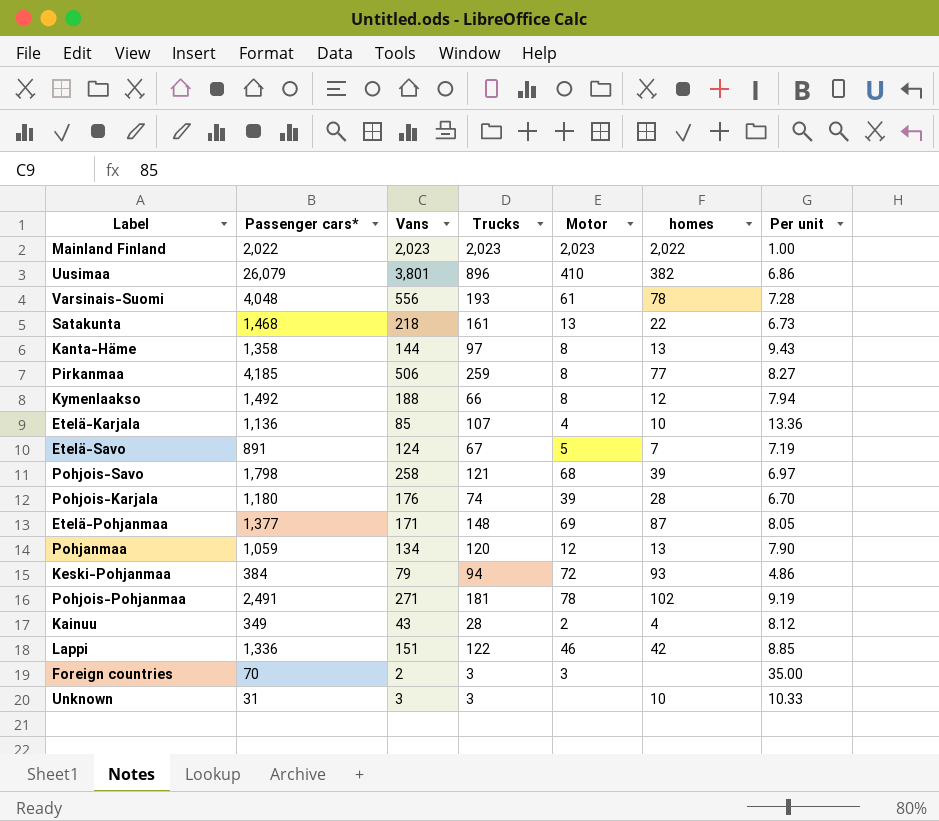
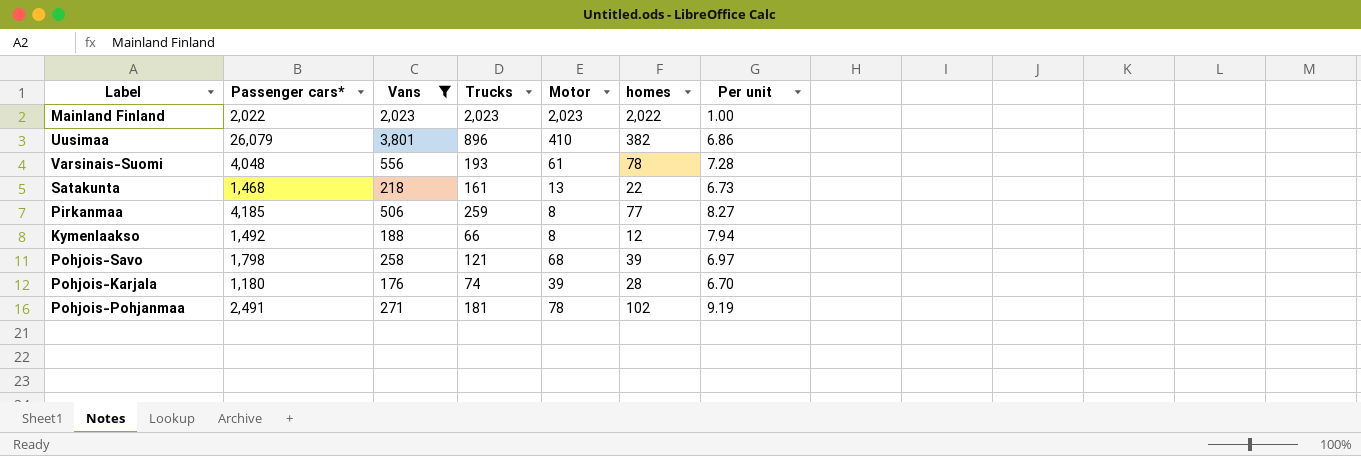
filter: none -> Vans >= 176

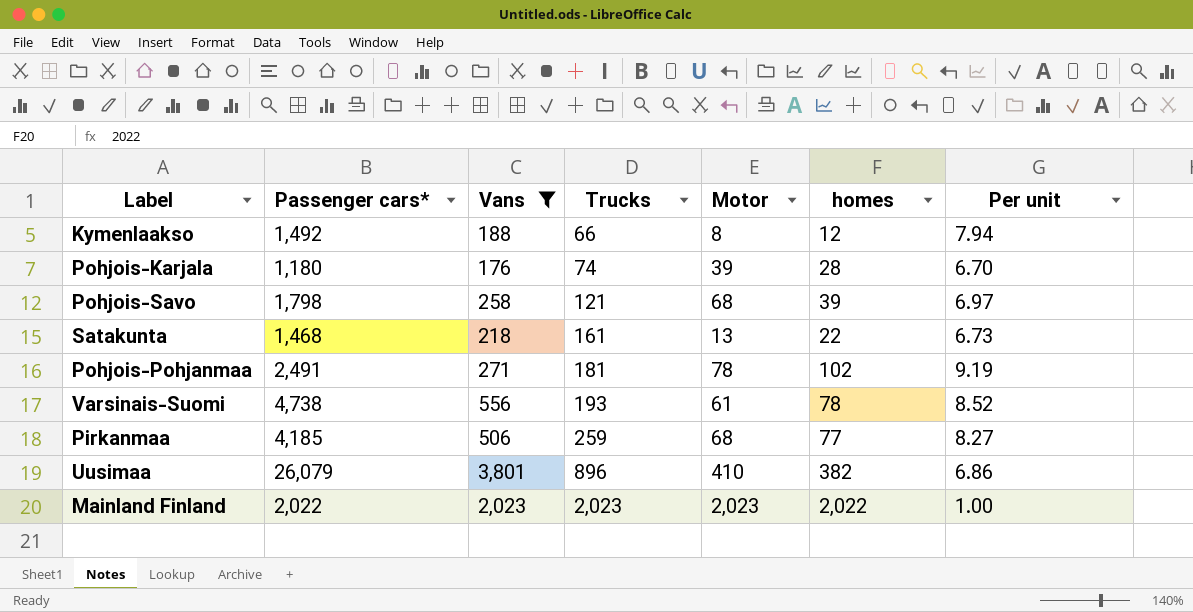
row order: none -> Trucks ascending
Varsinais-Suomi | Passenger cars*: 4,048 -> 4,738
Varsinais-Suomi | Per unit: 7.28 -> 8.52
Pirkanmaa | Motor: 8 -> 68

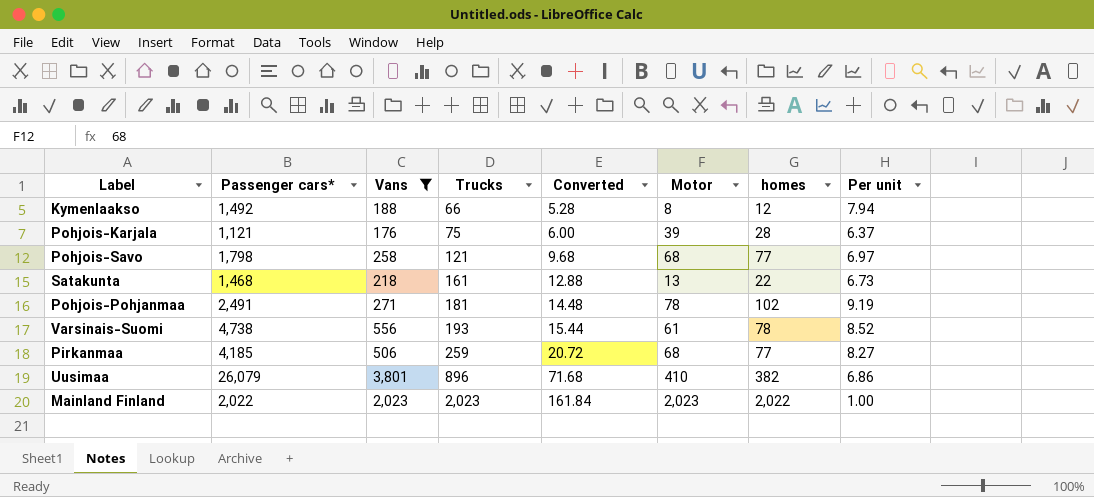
column Converted | formula: none -> [Trucks] * 0.08
Pohjois-Karjala | Passenger cars*: 1,180 -> 1,121
Pohjois-Karjala | Trucks: 74 -> 75
Pohjois-Karjala | Per unit: 6.70 -> 6.37
Pohjois-Savo | homes: 39 -> 77

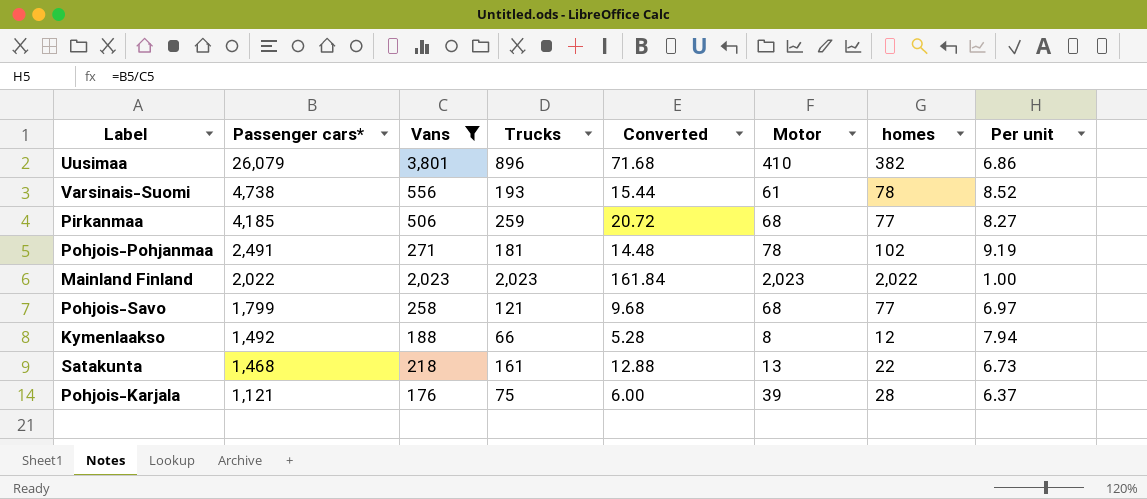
row order: Trucks ascending -> Passenger cars* descending
Pohjois-Savo | Passenger cars*: 1,798 -> 1,799

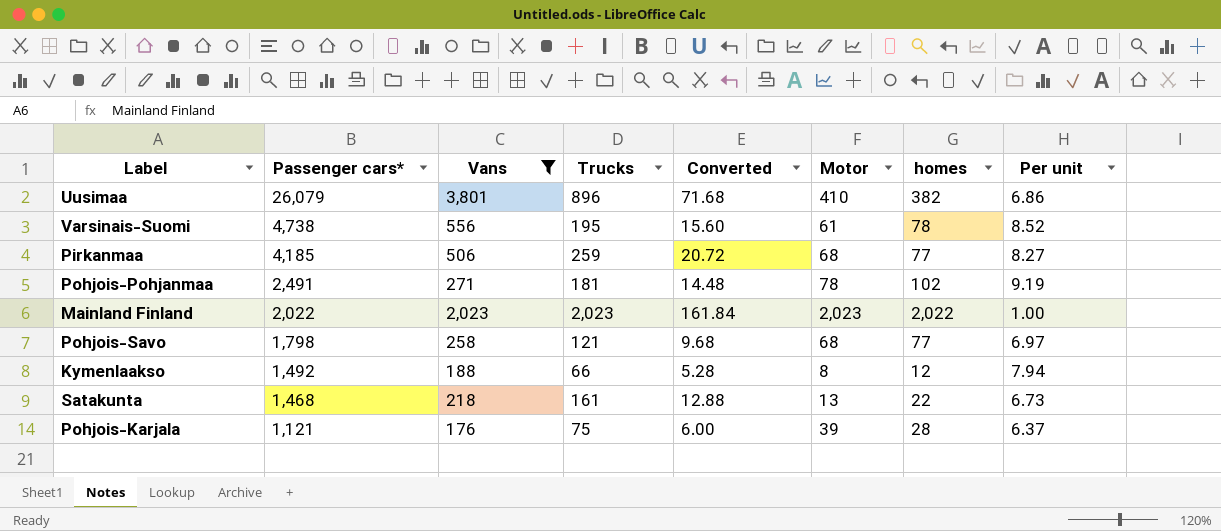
Varsinais-Suomi | Trucks: 193 -> 195
Varsinais-Suomi | Converted: 15.44 -> 15.60
Pohjois-Savo | Passenger cars*: 1,799 -> 1,798

